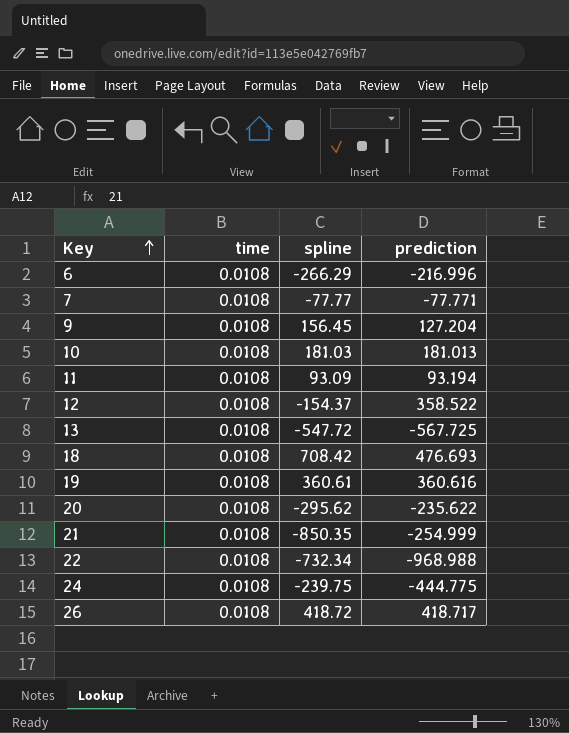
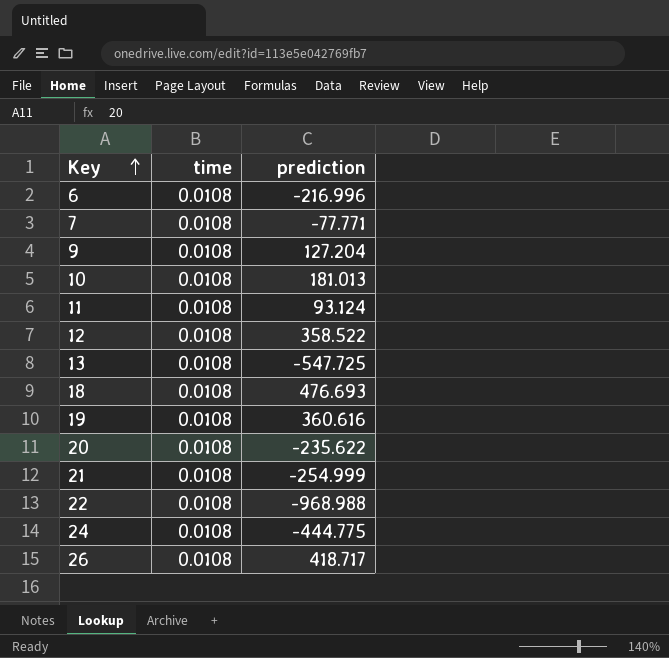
column spline | position: 3 -> none
11 | prediction: 93.194 -> 93.124
13 | prediction: -567.725 -> -547.725

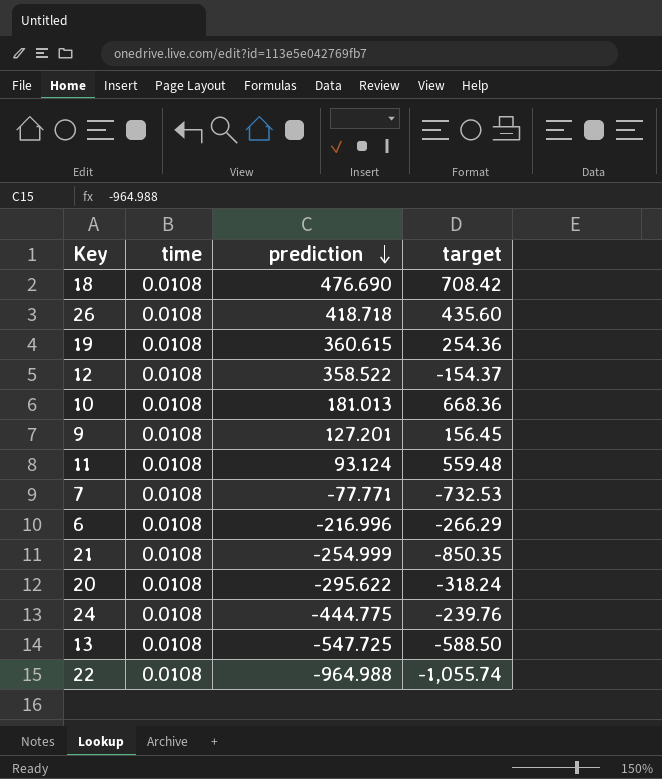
row order: Key ascending -> prediction descending
column target | position: none -> 4
18 | prediction: 476.693 -> 476.690
26 | prediction: 418.717 -> 418.718
19 | prediction: 360.616 -> 360.615
9 | prediction: 127.204 -> 127.201
20 | prediction: -235.622 -> -295.622
22 | prediction: -968.988 -> -964.988

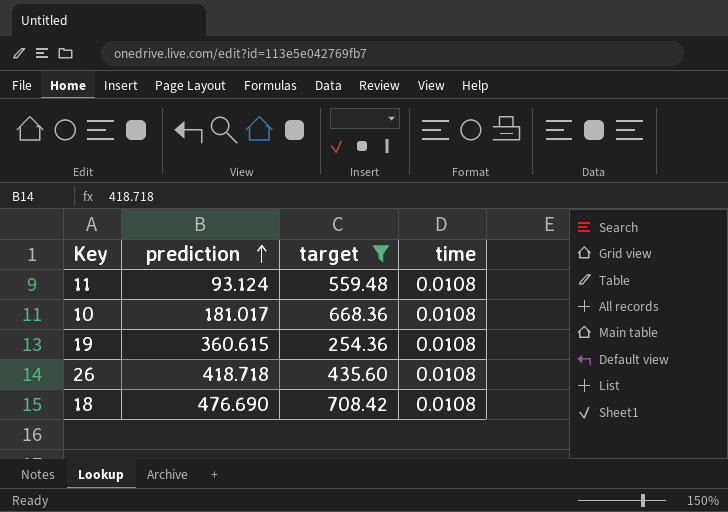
filter: none -> target >= 254.36
row order: prediction descending -> prediction ascending
column time | position: 2 -> 4
10 | prediction: 181.013 -> 181.017

